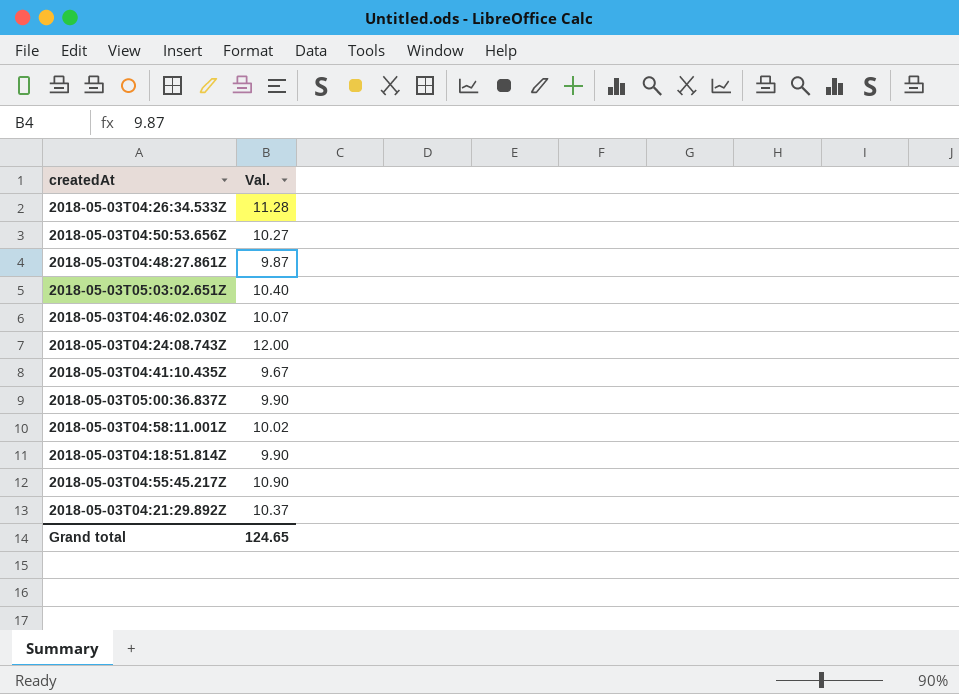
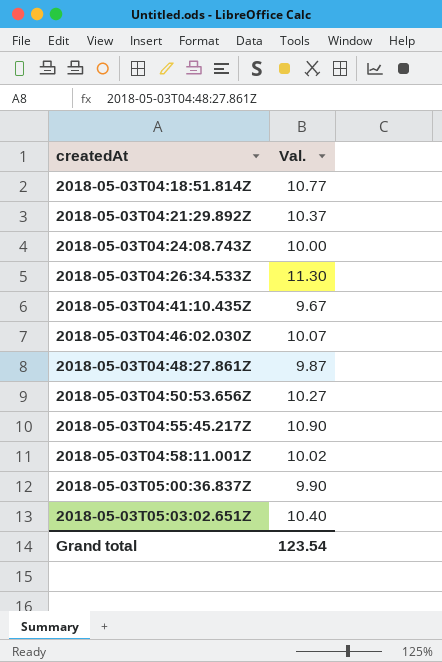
row order: none -> createdAt ascending
2018-05-03T04:18:51.814Z | Val.: 9.90 -> 10.77
2018-05-03T04:24:08.743Z | Val.: 12.00 -> 10.00
2018-05-03T04:26:34.533Z | Val.: 11.28 -> 11.30
Grand total | Val.: 124.65 -> 123.54

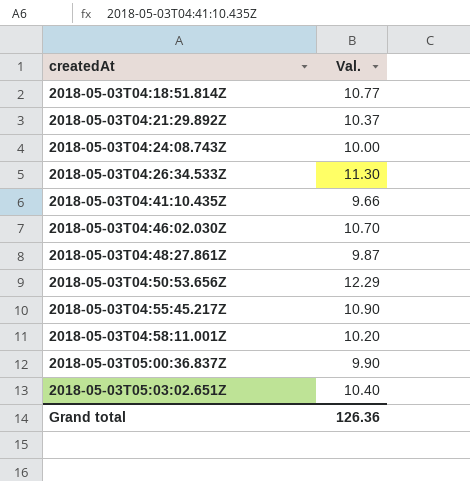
2018-05-03T04:41:10.435Z | Val.: 9.67 -> 9.66
2018-05-03T04:46:02.030Z | Val.: 10.07 -> 10.70
2018-05-03T04:50:53.656Z | Val.: 10.27 -> 12.29
2018-05-03T04:58:11.001Z | Val.: 10.02 -> 10.20
Grand total | Val.: 123.54 -> 126.36

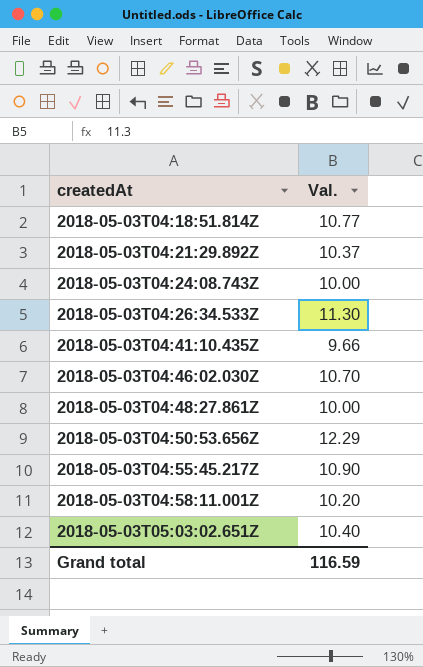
row 2018-05-03T05:00:36.837Z: 9.90 -> none
2018-05-03T04:48:27.861Z | Val.: 9.87 -> 10.00
Grand total | Val.: 126.36 -> 116.59

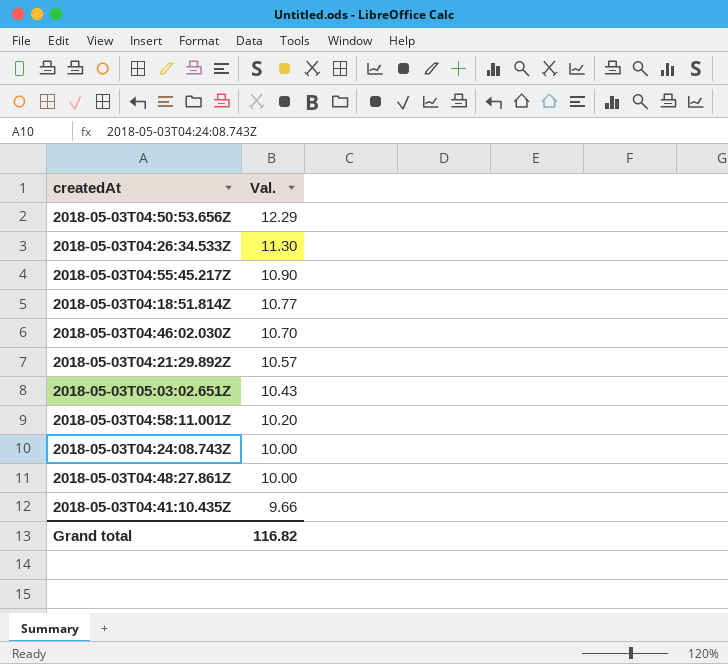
row order: createdAt ascending -> Val. descending
2018-05-03T04:21:29.892Z | Val.: 10.37 -> 10.57
2018-05-03T05:03:02.651Z | Val.: 10.40 -> 10.43
Grand total | Val.: 116.59 -> 116.82

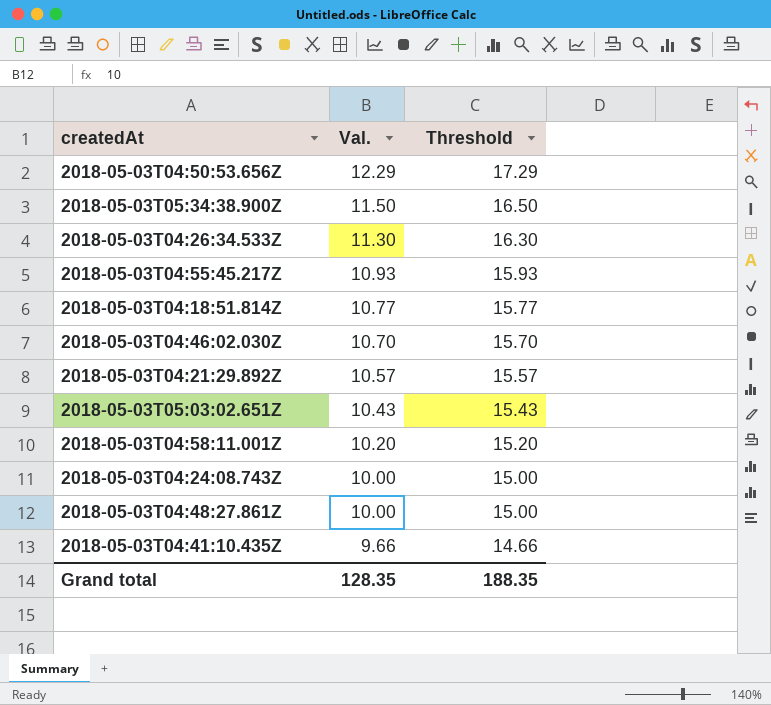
column Threshold | formula: none -> [Val.] + 5
row 2018-05-03T05:34:38.900Z: none -> 11.50 | 16.50
2018-05-03T04:55:45.217Z | Val.: 10.90 -> 10.93
Grand total | Val.: 116.82 -> 128.35

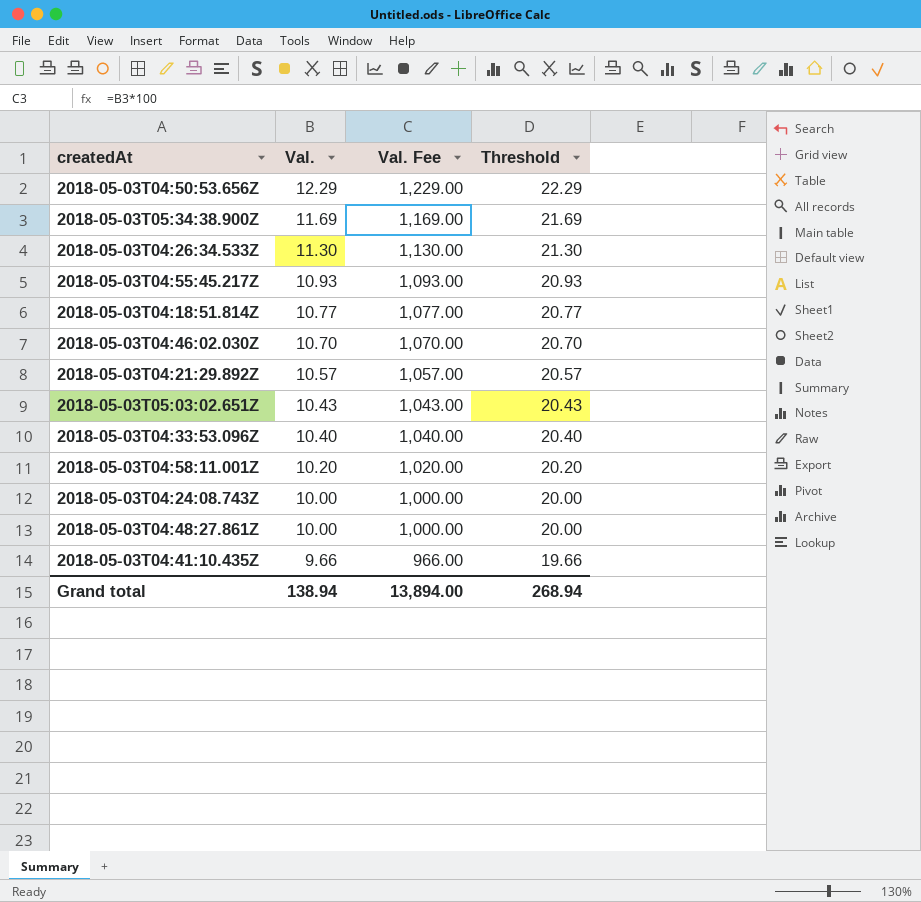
column Val. Fee | formula: none -> [Val.] * 100
column Threshold | formula: [Val.] + 5 -> [Val.] + 10
2018-05-03T05:34:38.900Z | Val.: 11.50 -> 11.69
row 2018-05-03T04:33:53.096Z: none -> 10.40 | 1,040.00 | 20.40
Grand total | Val.: 128.35 -> 138.94
Grand total | Threshold: 188.35 -> 268.94

